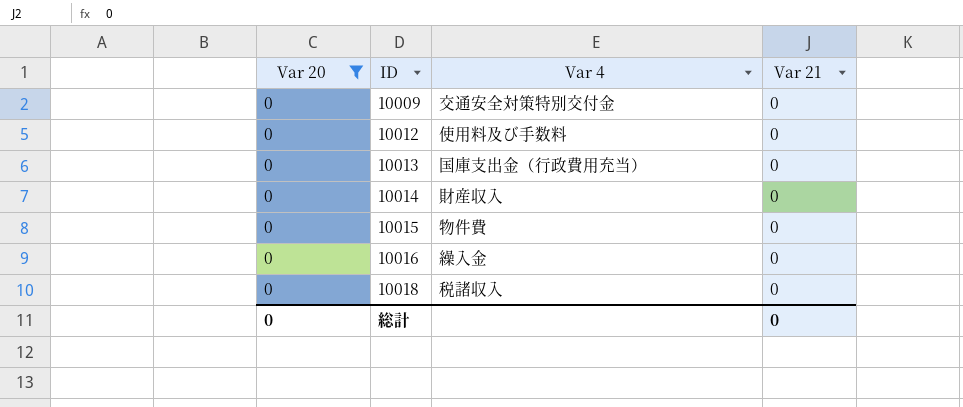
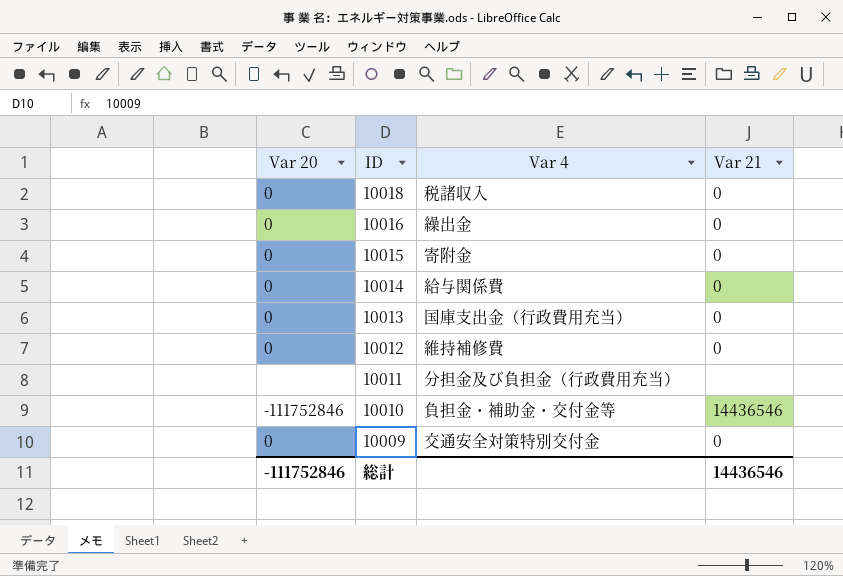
filter: Var 20 = 0 -> none
row order: ID ascending -> ID descending
10016 | Var 4: 繰入金 -> 繰出金
10015 | Var 4: 物件費 -> 寄附金
10014 | Var 4: 財産収入 -> 給与関係費
10012 | Var 4: 使用料及び手数料 -> 維持補修費
総計 | Var 20: 0 -> -111752846
総計 | Var 21: 0 -> 14436546

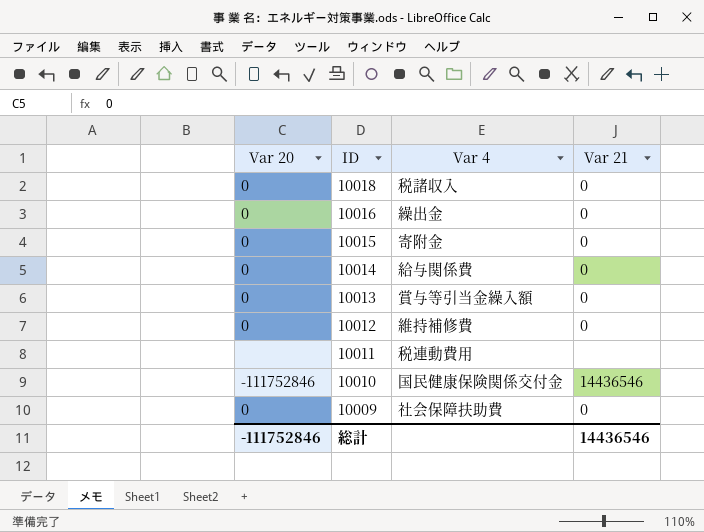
10013 | Var 4: 国庫支出金（行政費用充当） -> 賞与等引当金繰入額
10011 | Var 4: 分担金及び負担金（行政費用充当） -> 税連動費用
10010 | Var 4: 負担金・補助金・交付金等 -> 国民健康保険関係交付金
10009 | Var 4: 交通安全対策特別交付金 -> 社会保障扶助費

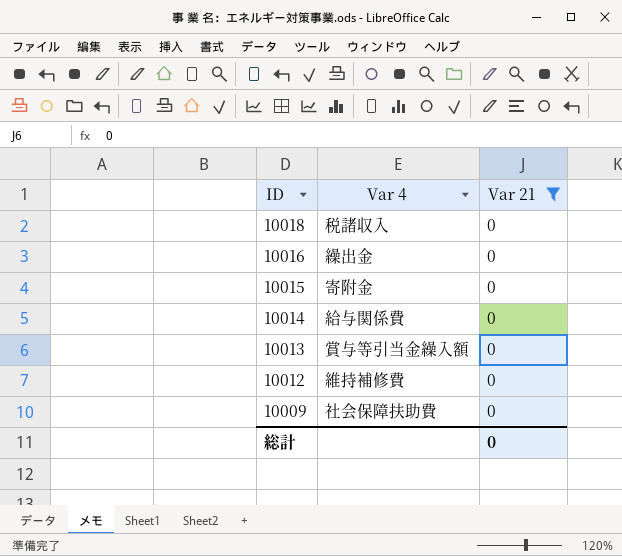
filter: none -> Var 21 = 0
column Var 20 | position: 1 -> none
総計 | Var 21: 14436546 -> 0

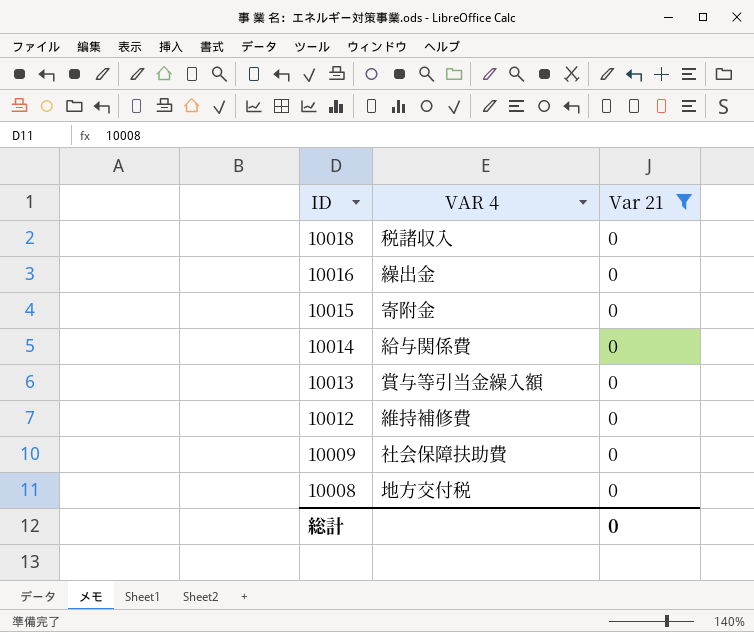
column name: Var 4 -> VAR 4
row 10008: none -> 地方交付税 | 0

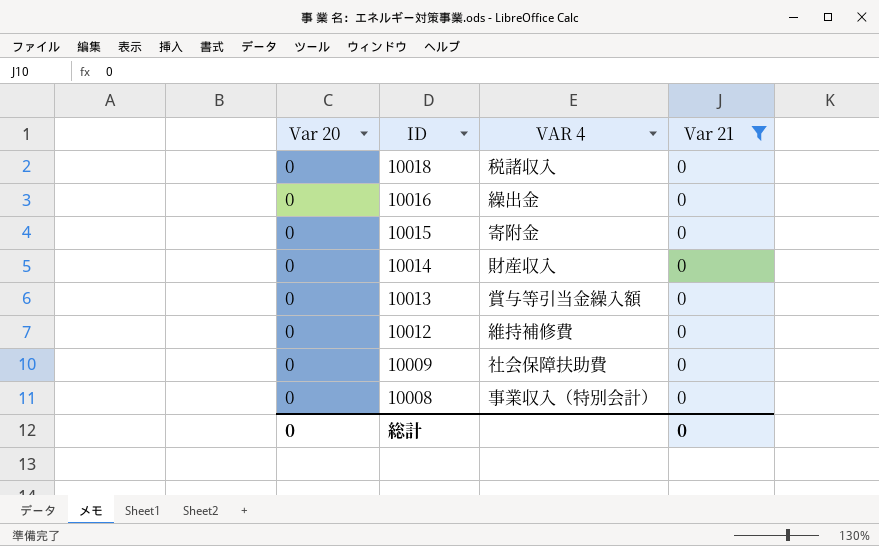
column Var 20 | position: none -> 1
10014 | VAR 4: 給与関係費 -> 財産収入
10008 | VAR 4: 地方交付税 -> 事業収入（特別会計）

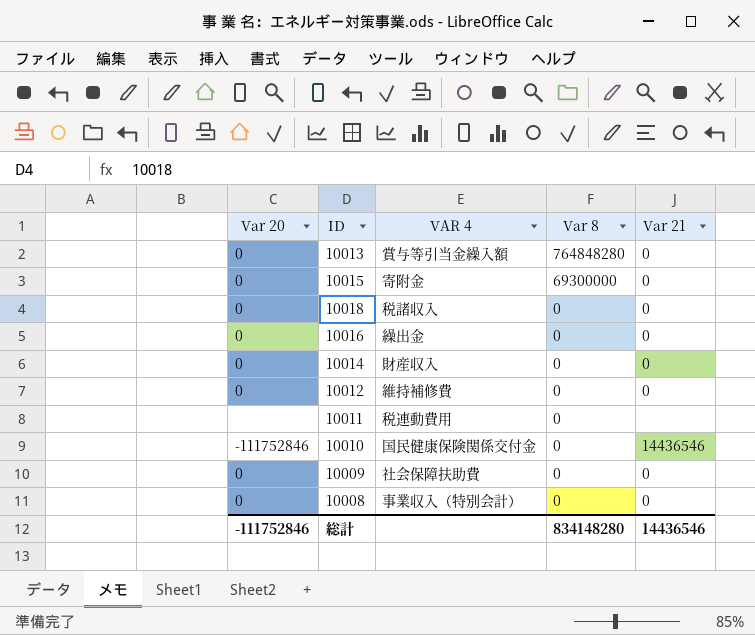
filter: Var 21 = 0 -> none
row order: ID descending -> Var 8 descending
column Var 8 | position: none -> 4
総計 | Var 20: 0 -> -111752846
総計 | Var 21: 0 -> 14436546

